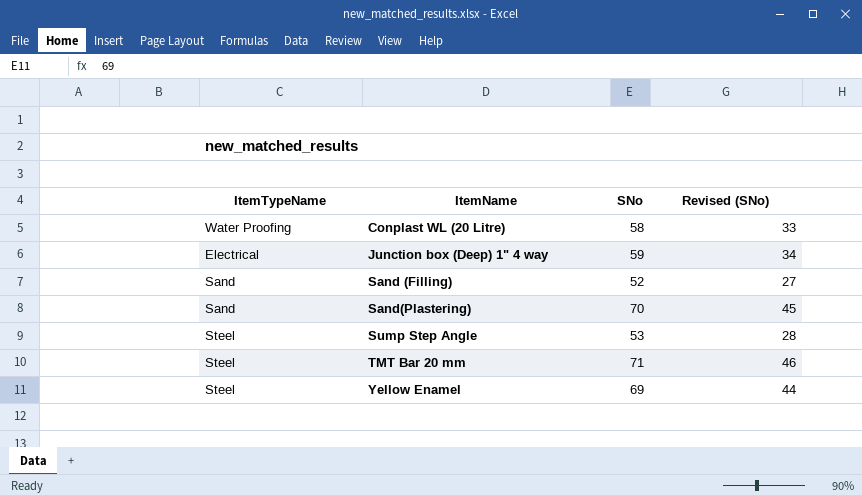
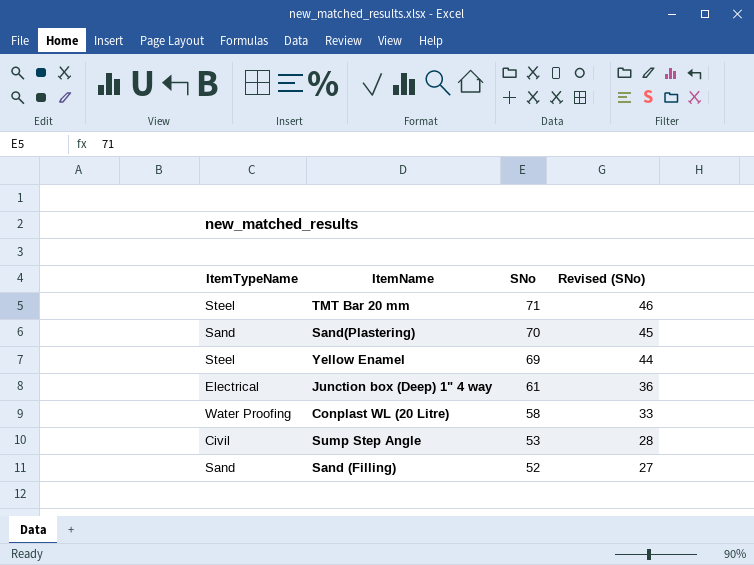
row order: ItemName ascending -> SNo descending
Junction box (Deep) 1" 4 way | SNo: 59 -> 61
Junction box (Deep) 1" 4 way | Revised (SNo): 34 -> 36
Sump Step Angle | ItemTypeName: Steel -> Civil

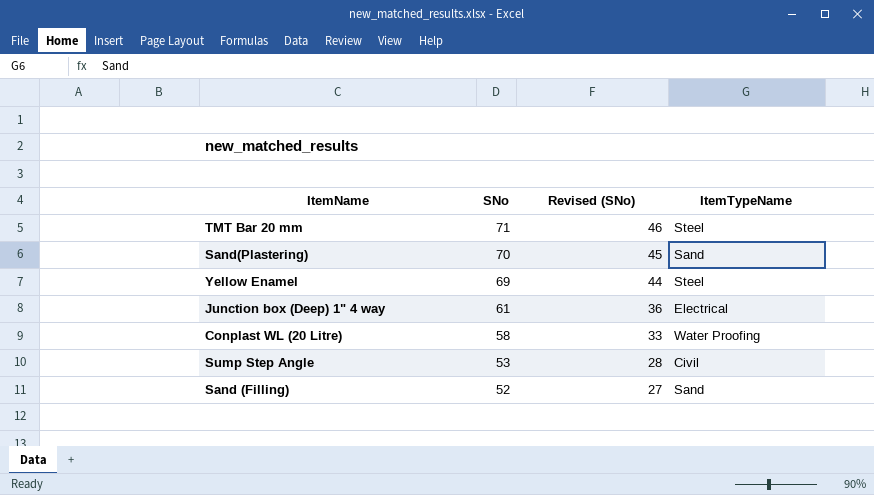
column ItemTypeName | position: 1 -> 4

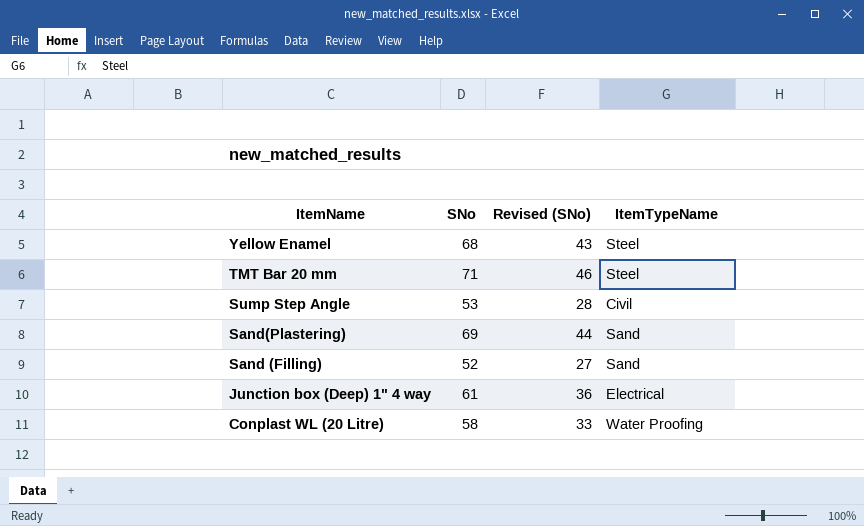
row order: SNo descending -> ItemName descending
Yellow Enamel | SNo: 69 -> 68
Yellow Enamel | Revised (SNo): 44 -> 43
Sand(Plastering) | SNo: 70 -> 69
Sand(Plastering) | Revised (SNo): 45 -> 44

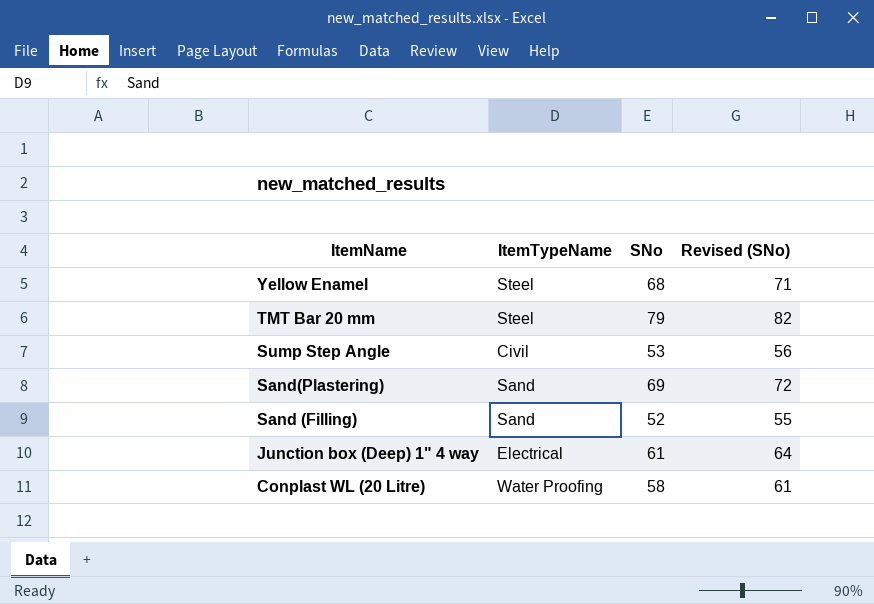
column ItemTypeName | position: 4 -> 2
column Revised (SNo) | formula: [SNo] - 25 -> [SNo] + 3
TMT Bar 20 mm | SNo: 71 -> 79

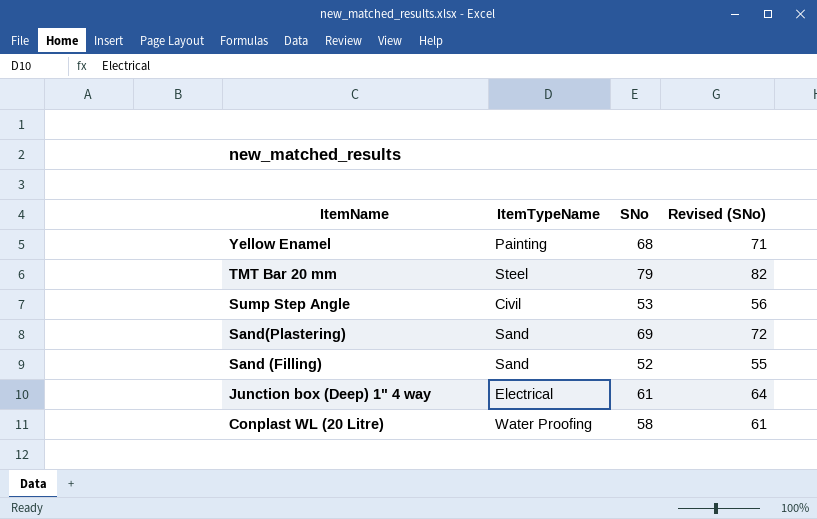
Yellow Enamel | ItemTypeName: Steel -> Painting

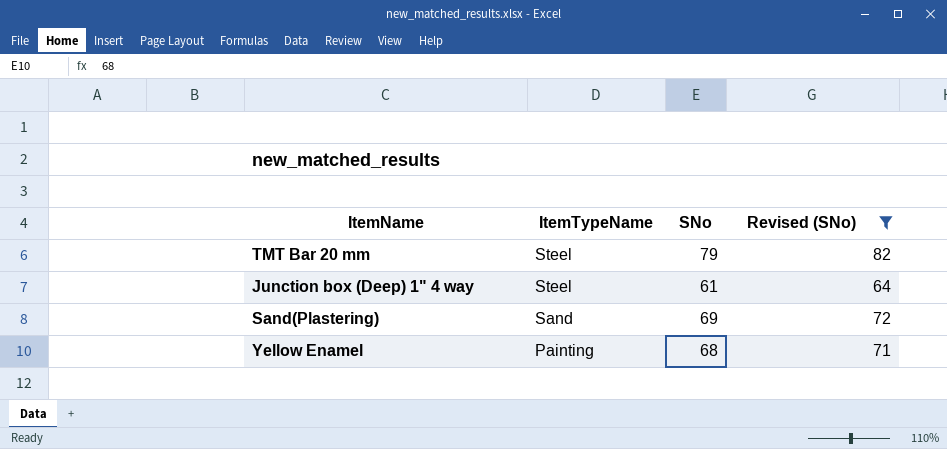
filter: none -> Revised (SNo) >= 64
row order: ItemName descending -> ItemTypeName descending
Junction box (Deep) 1" 4 way | ItemTypeName: Electrical -> Steel

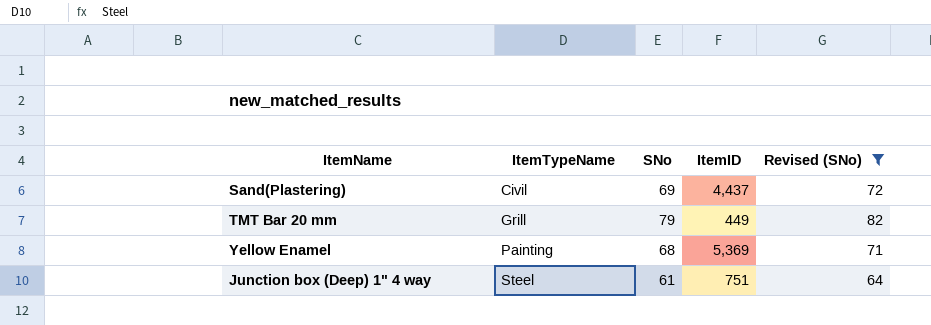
row order: ItemTypeName descending -> ItemTypeName ascending
column ItemID | position: none -> 4
Sand(Plastering) | ItemTypeName: Sand -> Civil
TMT Bar 20 mm | ItemTypeName: Steel -> Grill

